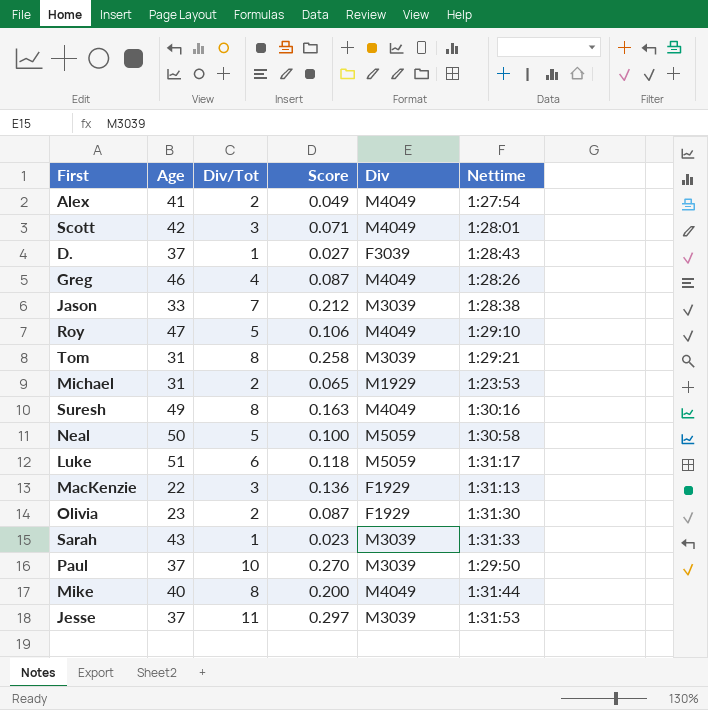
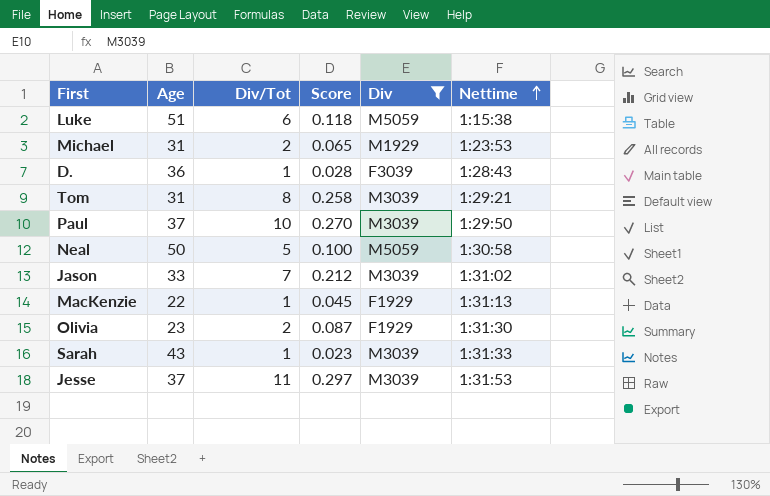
filter: none -> Div != M4049
row order: none -> Nettime ascending
Luke | Nettime: 1:31:17 -> 1:15:38
D. | Age: 37 -> 36
D. | Score: 0.027 -> 0.028
Jason | Nettime: 1:28:38 -> 1:31:02
MacKenzie | Div/Tot: 3 -> 1
MacKenzie | Score: 0.136 -> 0.045

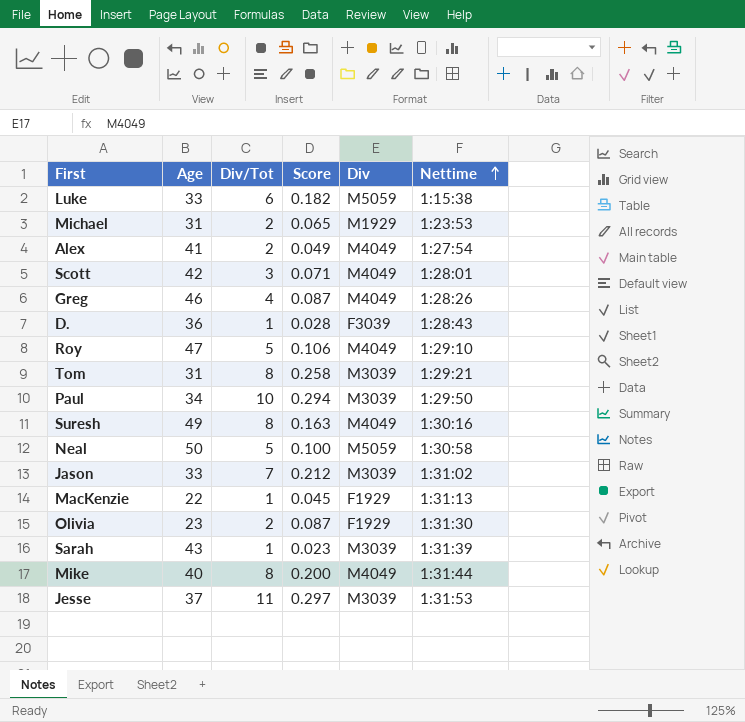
filter: Div != M4049 -> none
Luke | Age: 51 -> 33
Luke | Score: 0.118 -> 0.182
Paul | Age: 37 -> 34
Paul | Score: 0.270 -> 0.294
Sarah | Nettime: 1:31:33 -> 1:31:39

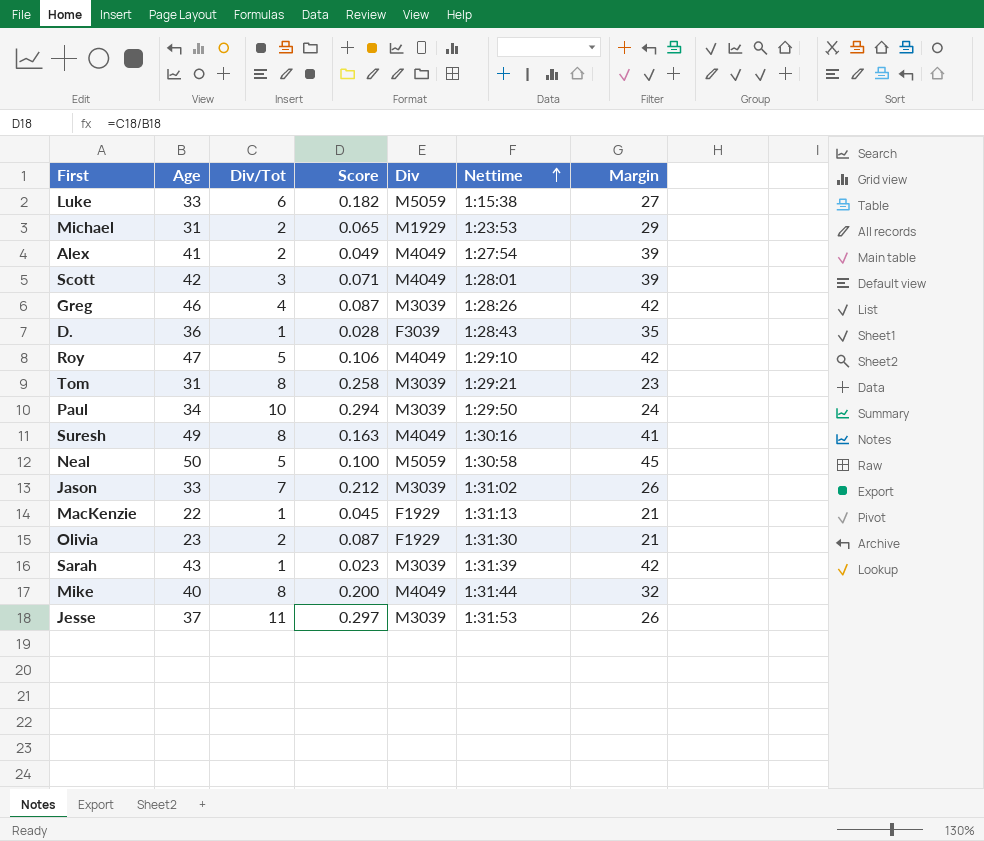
column Margin | formula: none -> [Age] - [Div/Tot]
Greg | Div: M4049 -> M3039

